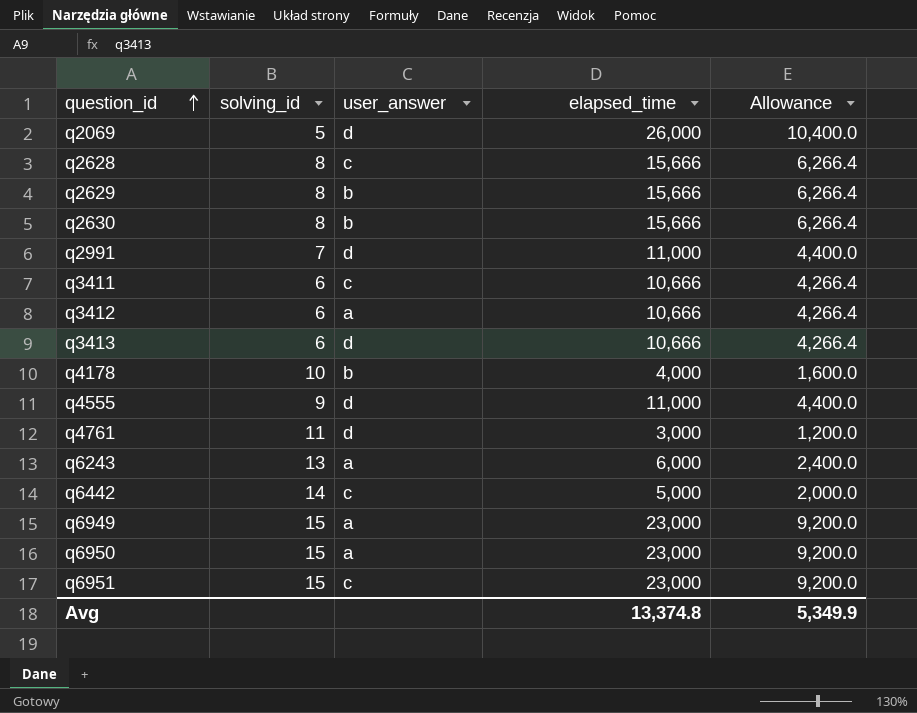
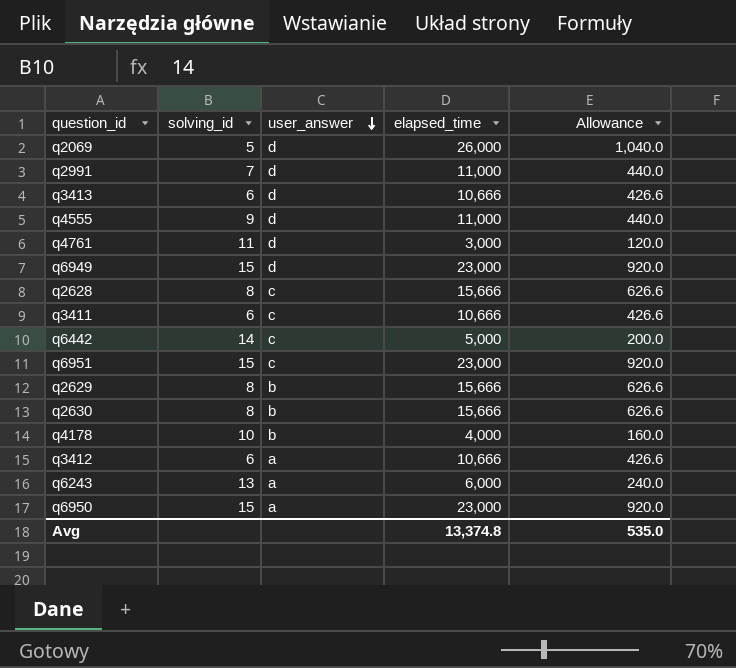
row order: question_id ascending -> user_answer descending
column Allowance | formula: [elapsed_time] * 0.4 -> [elapsed_time] * 0.04
q6949 | user_answer: a -> d
Avg | Allowance: 5,349.9 -> 535.0

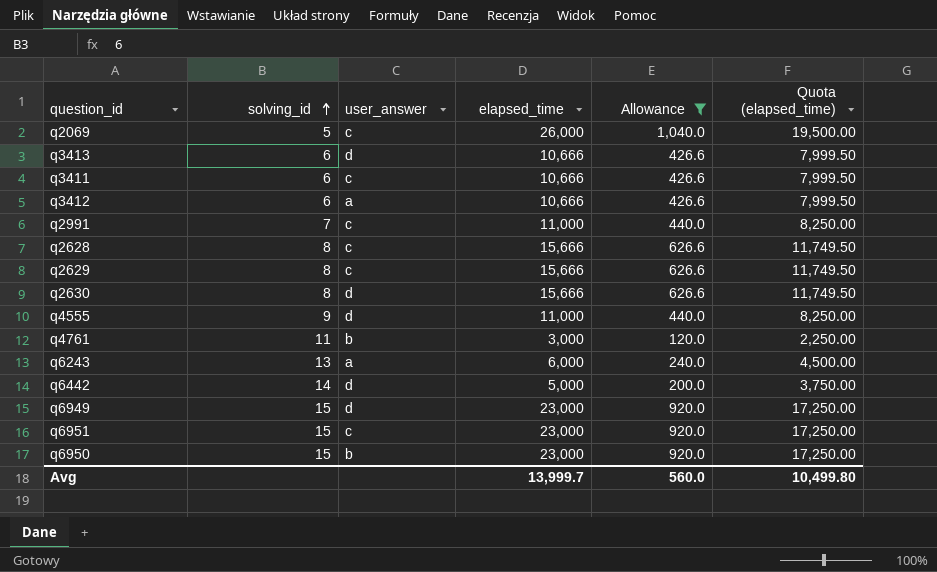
filter: none -> Allowance != 160.0
row order: user_answer descending -> solving_id ascending
column Quota (elapsed_time) | formula: none -> [elapsed_time] * 0.75
q2069 | user_answer: d -> c
q2991 | user_answer: d -> c
q2629 | user_answer: b -> c
q2630 | user_answer: b -> d
q4761 | user_answer: d -> b
q6442 | user_answer: c -> d
q6950 | user_answer: a -> b
Avg | elapsed_time: 13,374.8 -> 13,999.7
Avg | Allowance: 535.0 -> 560.0

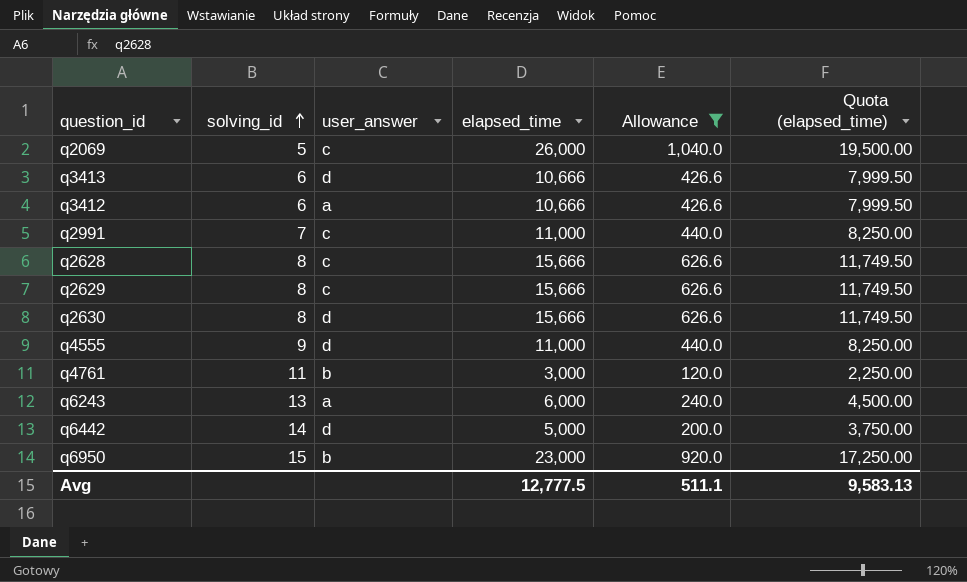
row q3411: 6 | c | 10,666 | 426.6 | 7,999.50 -> none
row q6949: 15 | d | 23,000 | 920.0 | 17,250.00 -> none
row q6951: 15 | c | 23,000 | 920.0 | 17,250.00 -> none
Avg | elapsed_time: 13,999.7 -> 12,777.5
Avg | Allowance: 560.0 -> 511.1
Avg | Quota (elapsed_time): 10,499.80 -> 9,583.13

